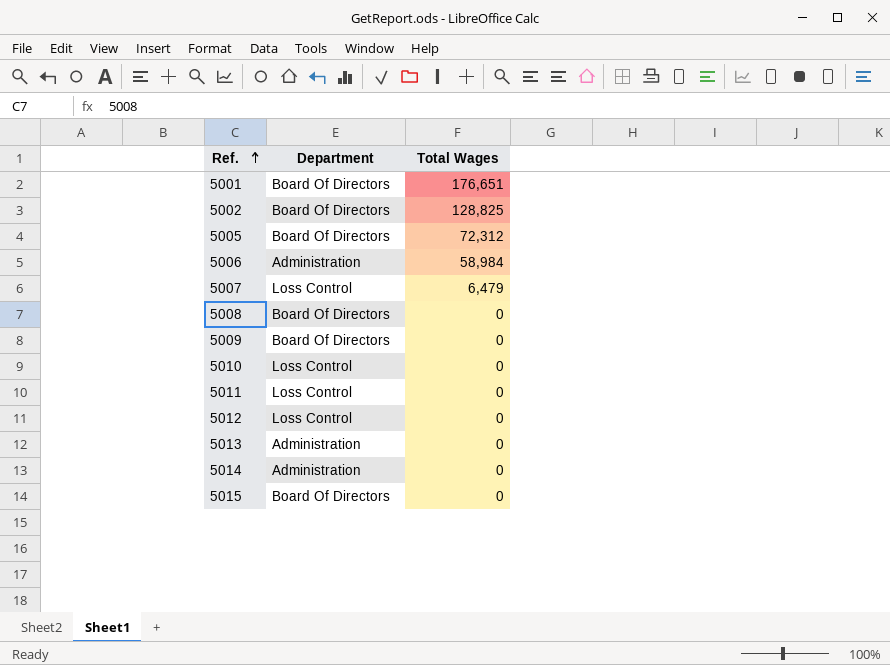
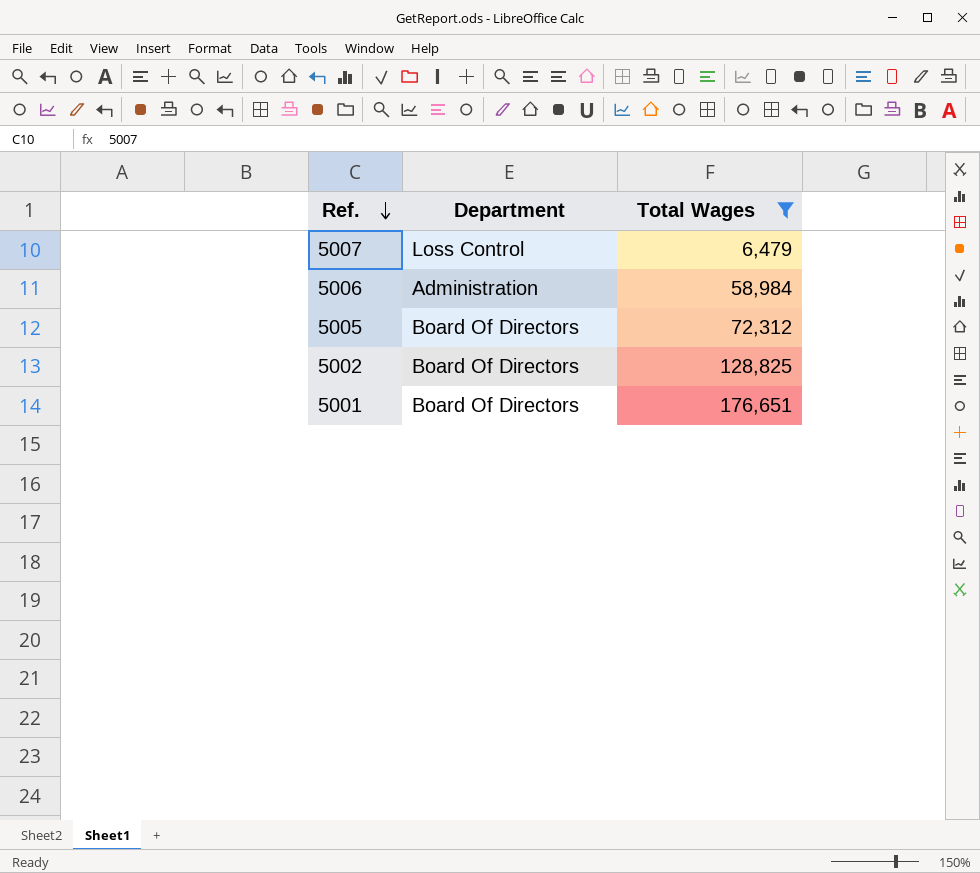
filter: none -> Total Wages != 0
row order: Ref. ascending -> Ref. descending

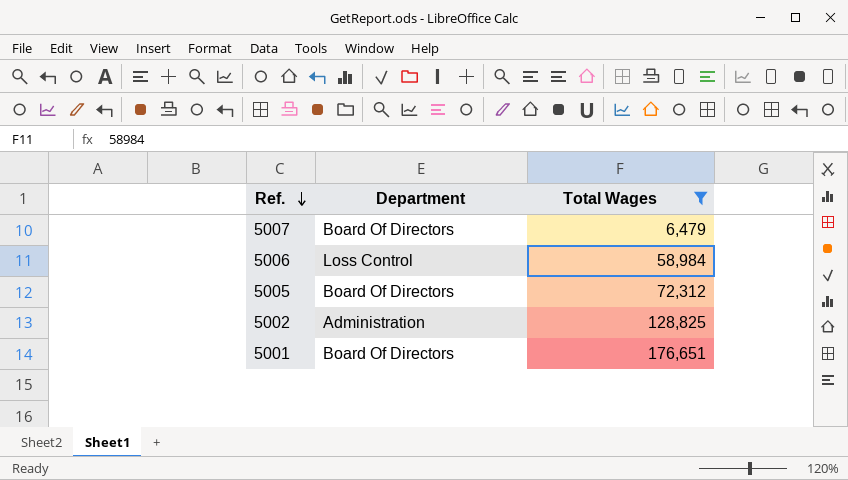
5007 | Department: Loss Control -> Board Of Directors
5006 | Department: Administration -> Loss Control
5002 | Department: Board Of Directors -> Administration

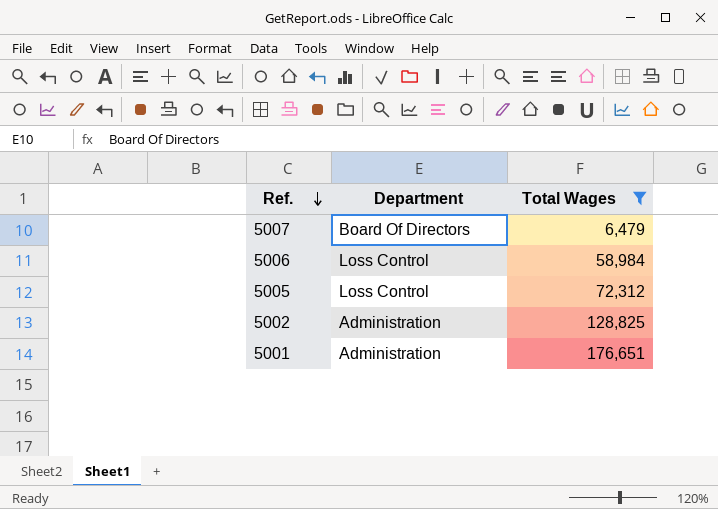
5005 | Department: Board Of Directors -> Loss Control
5001 | Department: Board Of Directors -> Administration

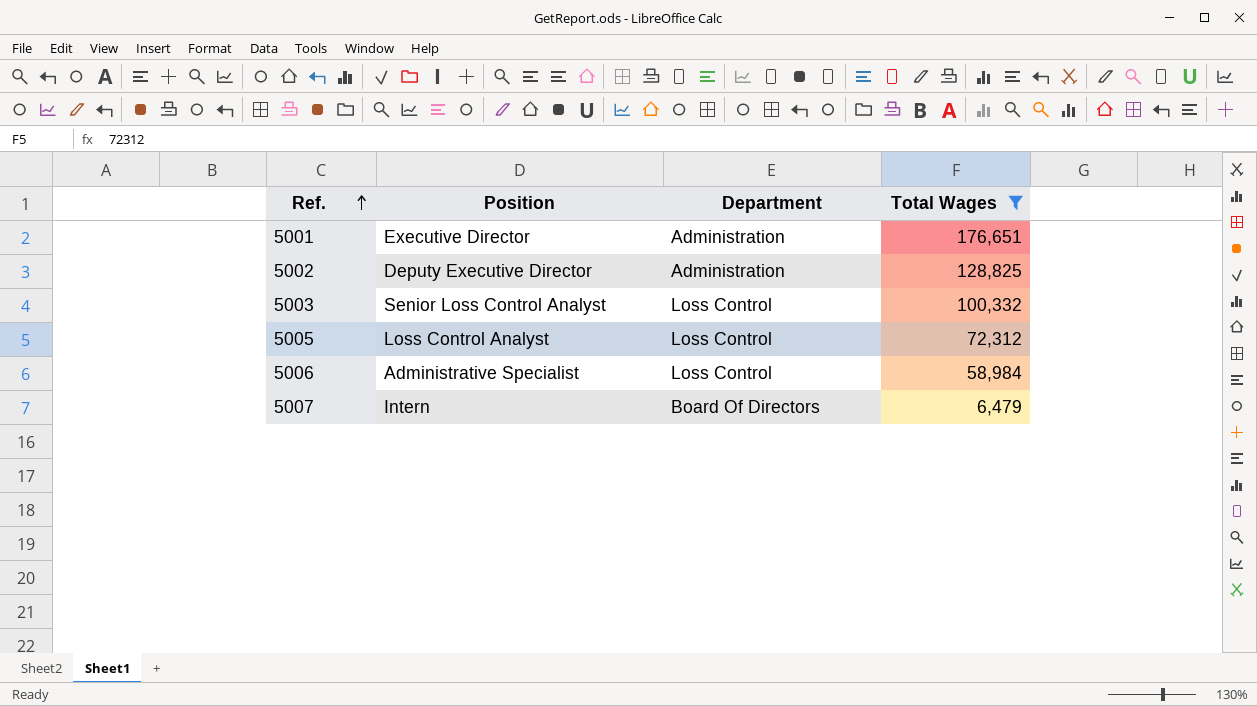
row order: Ref. descending -> Ref. ascending
column Position | position: none -> 2
row 5003: none -> Senior Loss Control Analyst | Loss Control | 100,332

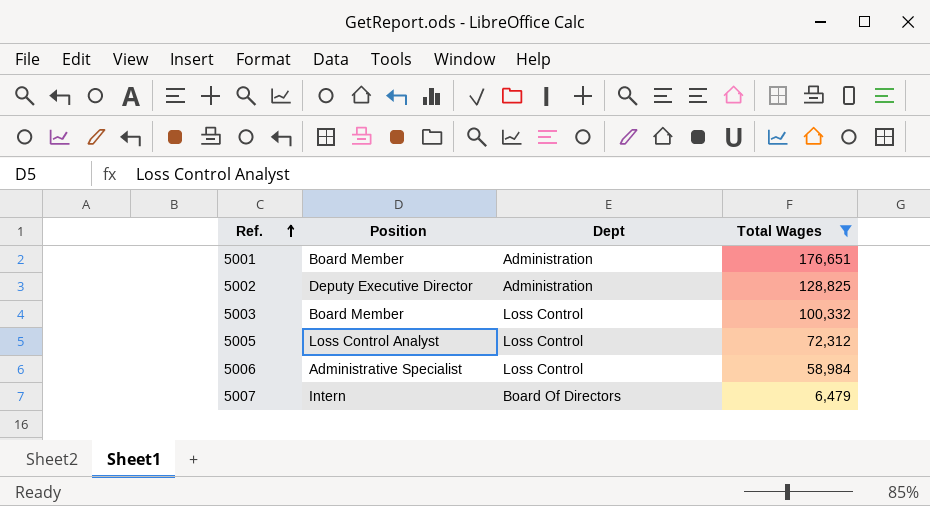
column name: Department -> Dept
5001 | Position: Executive Director -> Board Member
5003 | Position: Senior Loss Control Analyst -> Board Member

